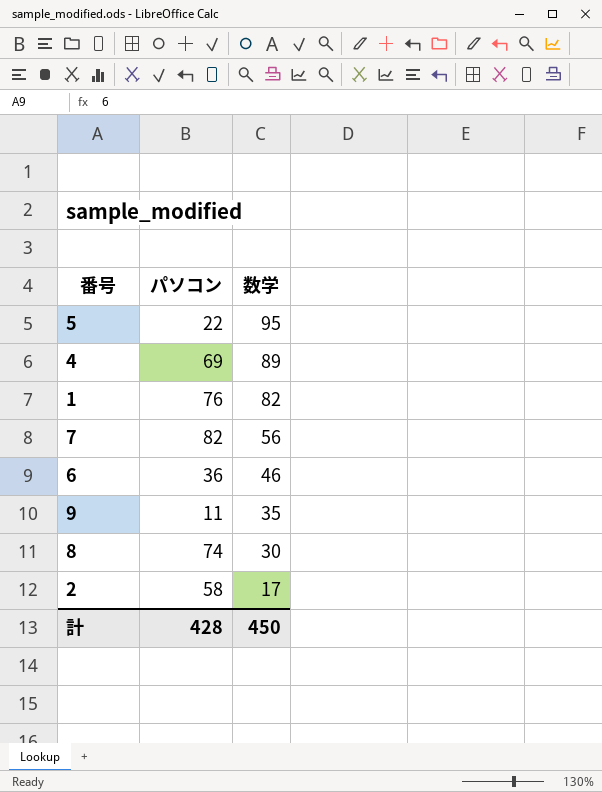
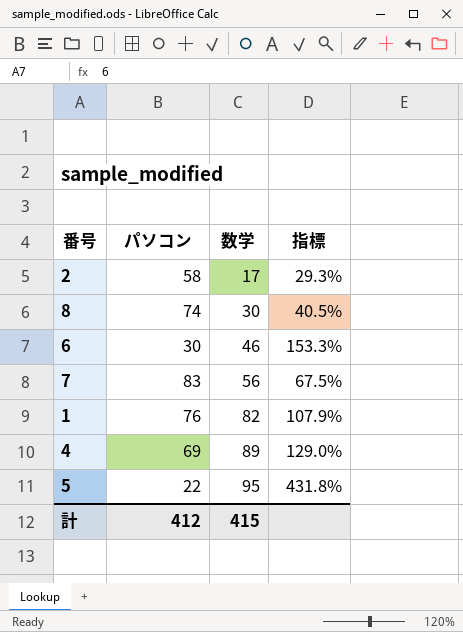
row order: 数学 descending -> 数学 ascending
column 指標 | formula: none -> [数学] / [パソコン]
row 9: 11 | 35 -> none
6 | パソコン: 36 -> 30
7 | パソコン: 82 -> 83
計 | パソコン: 428 -> 412
計 | 数学: 450 -> 415

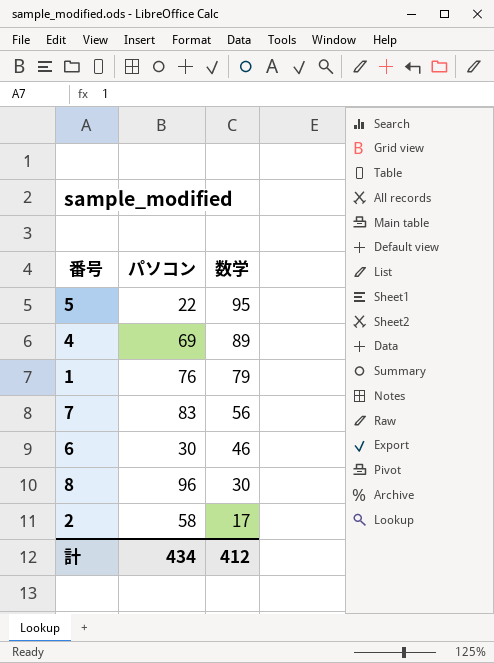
row order: 数学 ascending -> 数学 descending
column 指標 | formula: [数学] / [パソコン] -> none
1 | 数学: 82 -> 79
8 | パソコン: 74 -> 96
計 | パソコン: 412 -> 434
計 | 数学: 415 -> 412

